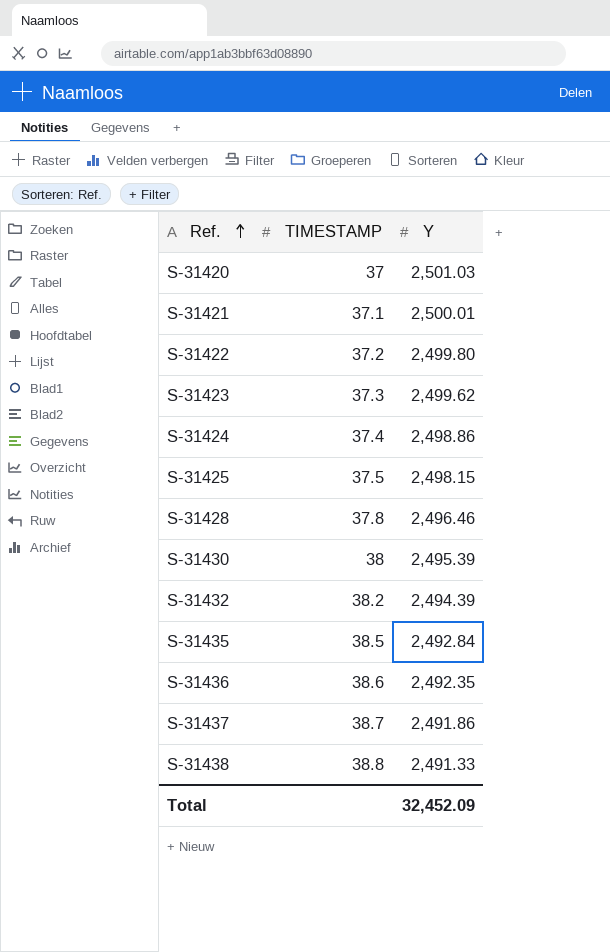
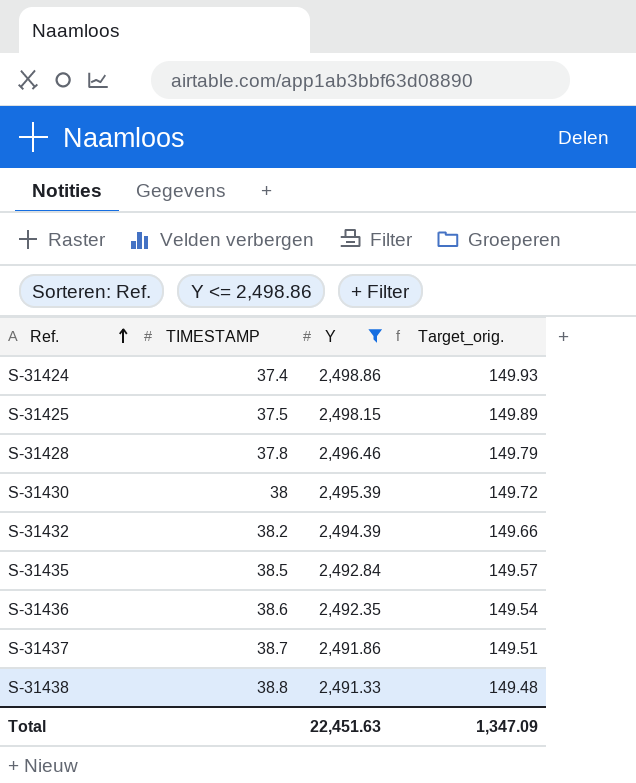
filter: none -> Y <= 2,498.86
column Target_orig. | formula: none -> [Y] * 0.06
Total | Y: 32,452.09 -> 22,451.63

